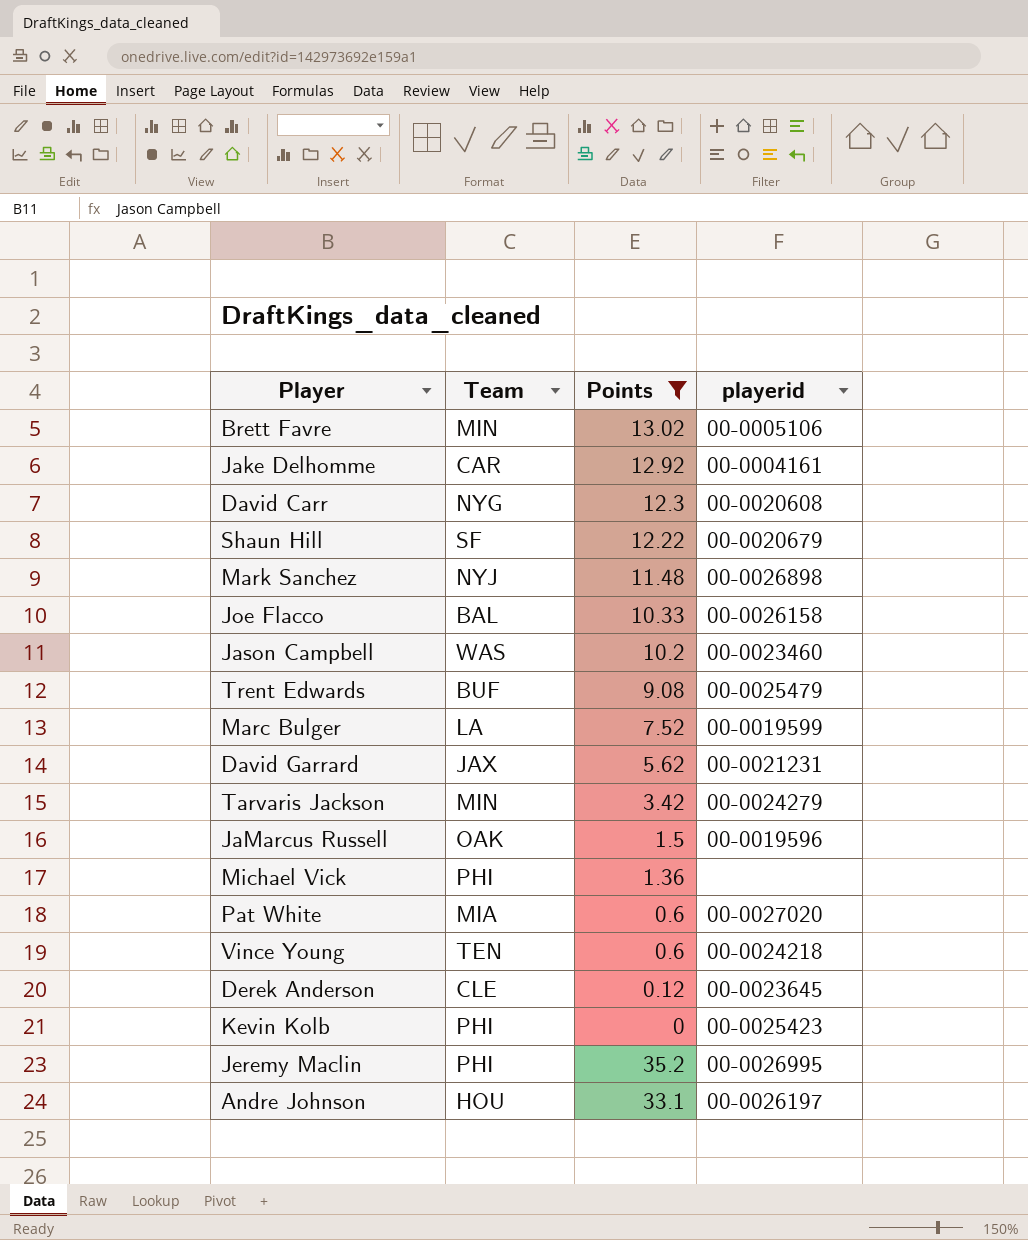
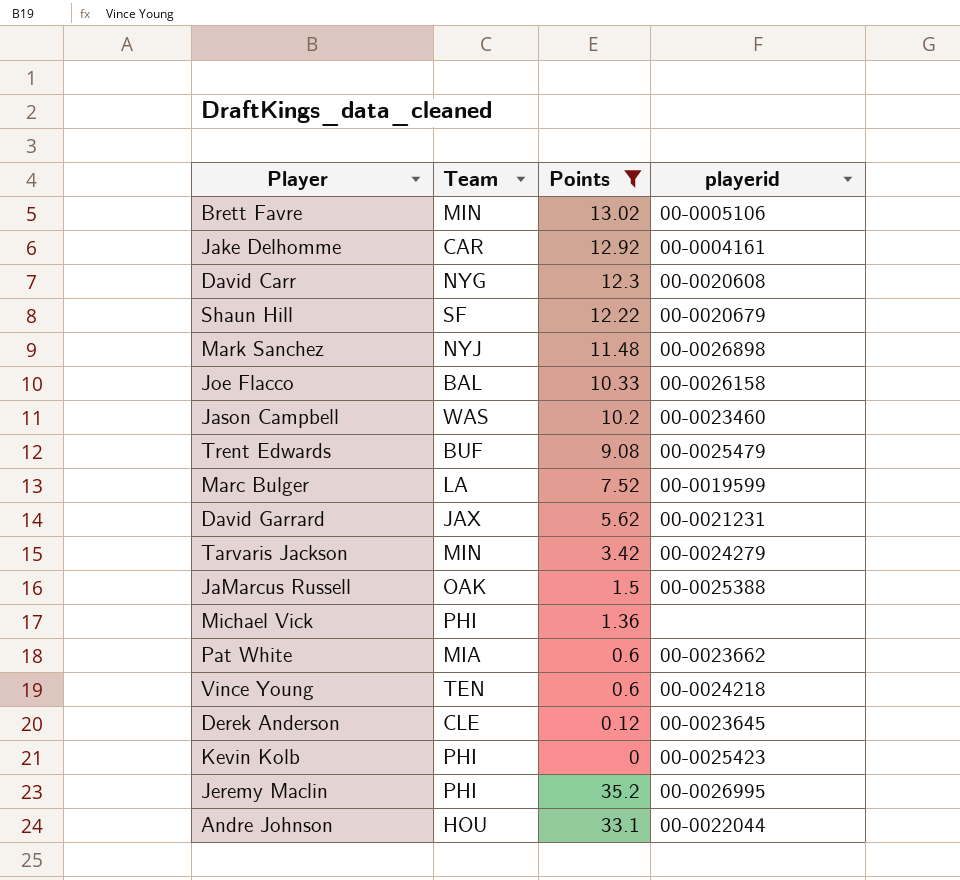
JaMarcus Russell | playerid: 00-0019596 -> 00-0025388
Pat White | playerid: 00-0027020 -> 00-0023662
Andre Johnson | playerid: 00-0026197 -> 00-0022044

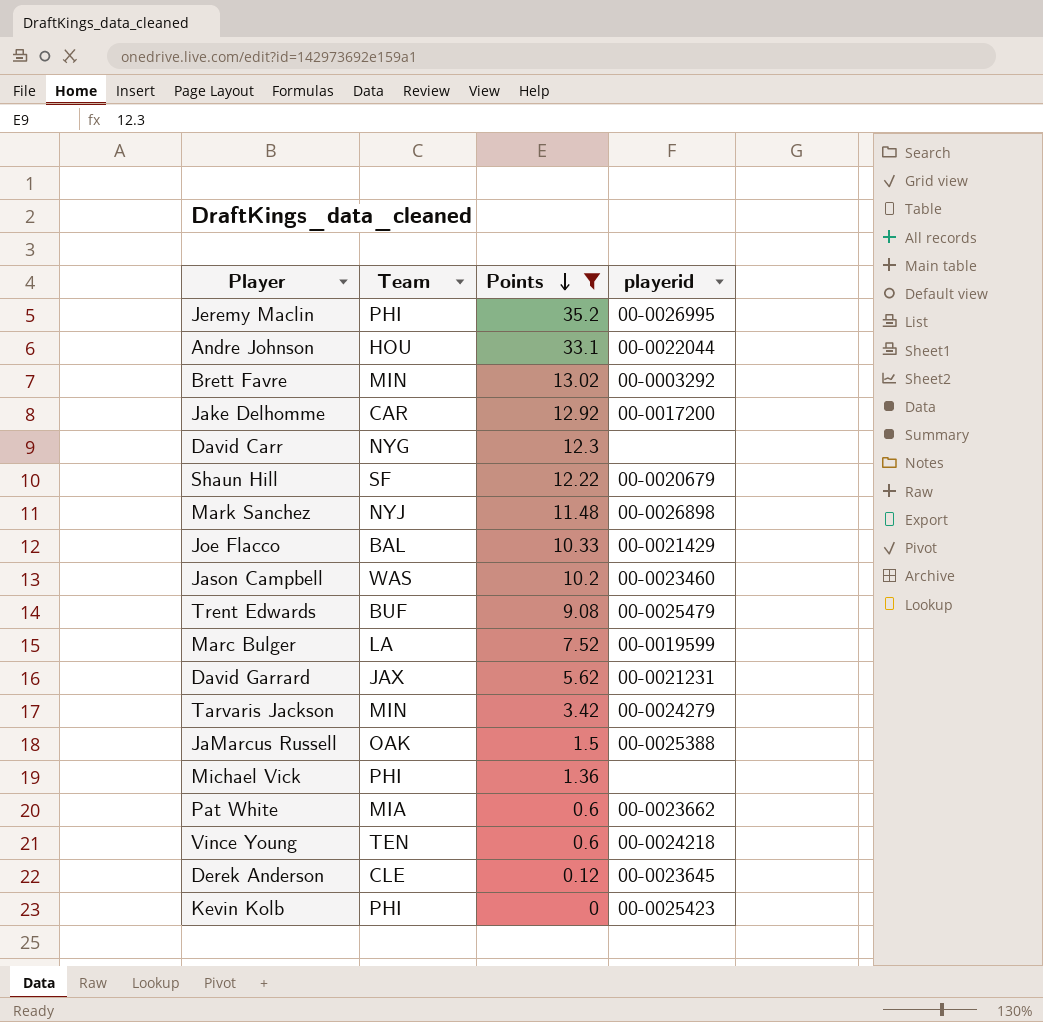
row order: none -> Points descending
Brett Favre | playerid: 00-0005106 -> 00-0003292
Jake Delhomme | playerid: 00-0004161 -> 00-0017200
David Carr | playerid: 00-0020608 -> none
Joe Flacco | playerid: 00-0026158 -> 00-0021429

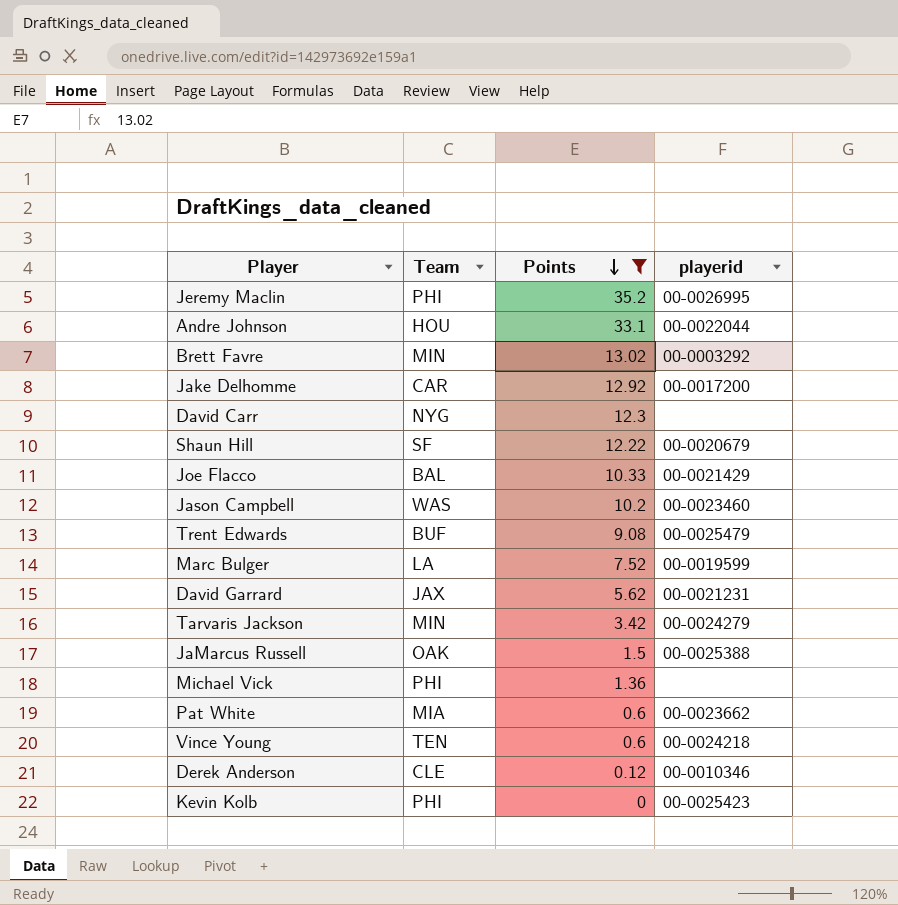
row Mark Sanchez: NYJ | 11.48 | 00-0026898 -> none
Derek Anderson | playerid: 00-0023645 -> 00-0010346

